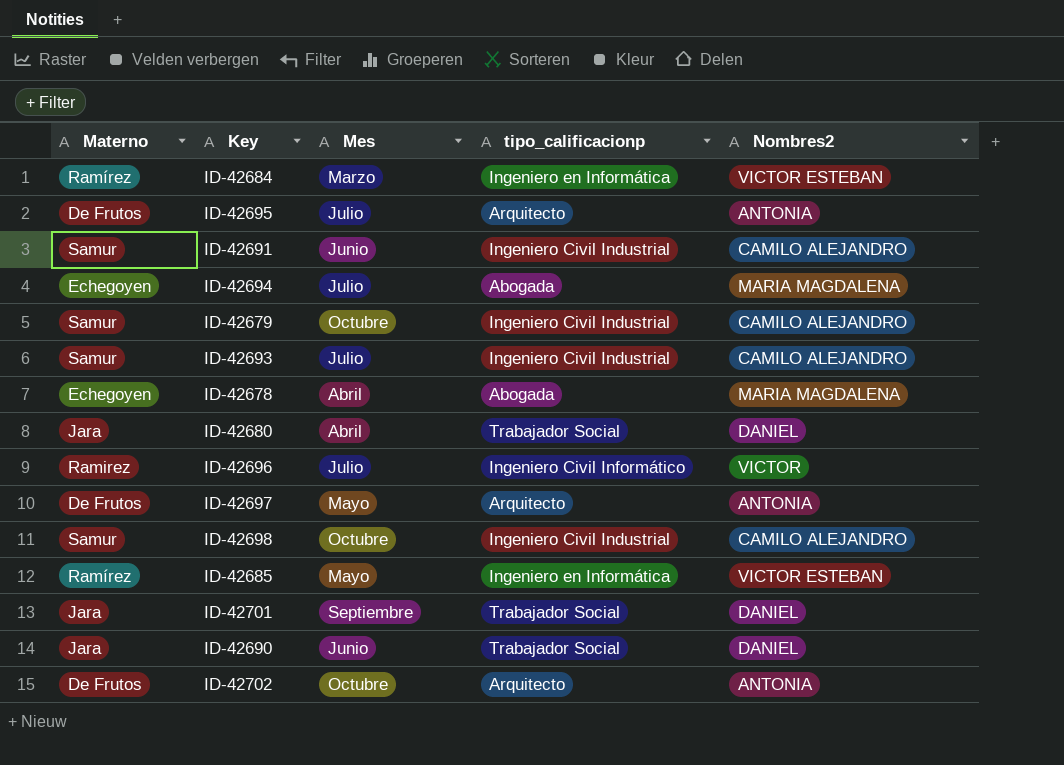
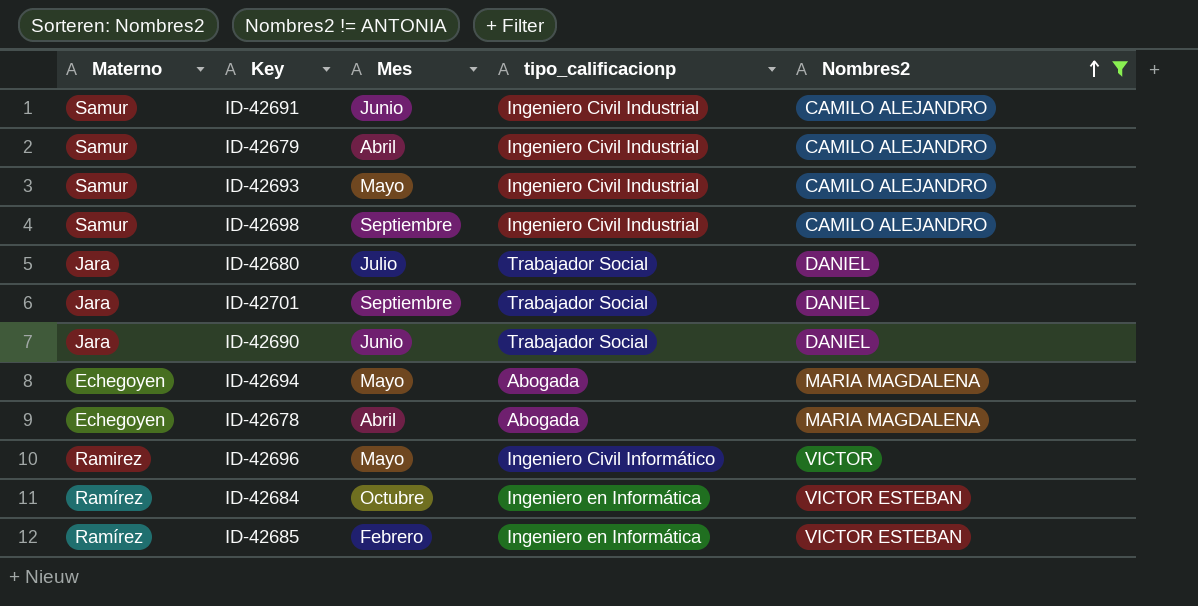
filter: none -> Nombres2 != ANTONIA
row order: none -> Nombres2 ascending
ID-42679 | Mes: Octubre -> Abril
ID-42693 | Mes: Julio -> Mayo
ID-42698 | Mes: Octubre -> Septiembre
ID-42680 | Mes: Abril -> Julio
ID-42694 | Mes: Julio -> Mayo
ID-42696 | Mes: Julio -> Mayo
ID-42684 | Mes: Marzo -> Octubre
ID-42685 | Mes: Mayo -> Febrero

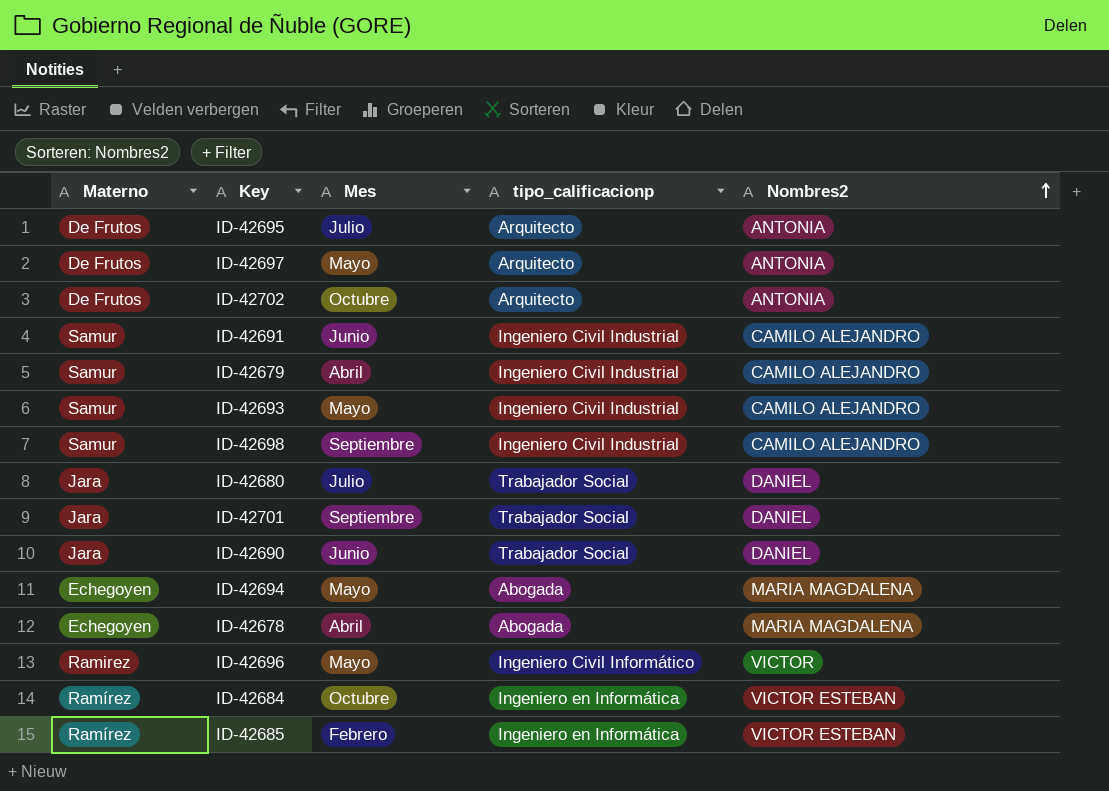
filter: Nombres2 != ANTONIA -> none

